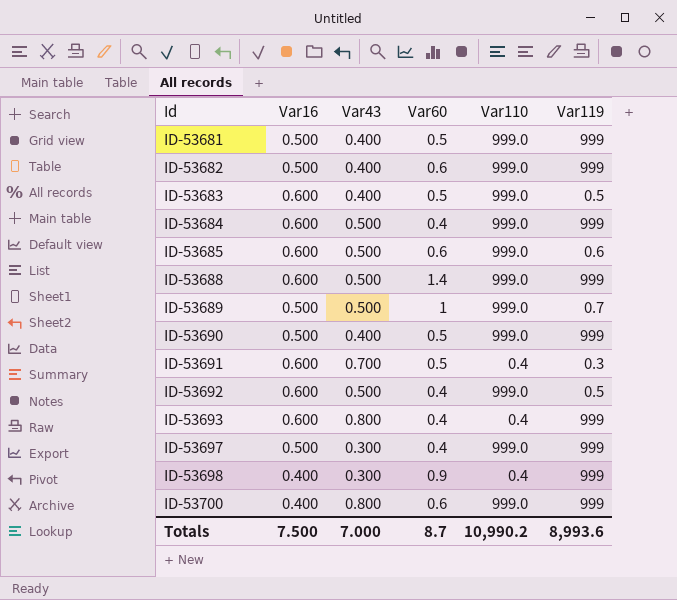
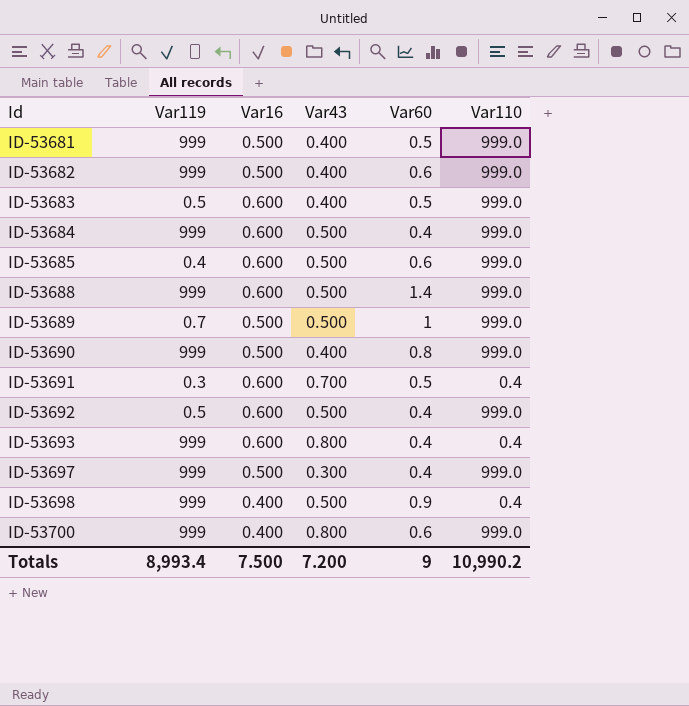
column Var119 | position: 6 -> 2
ID-53685 | Var119: 0.6 -> 0.4
ID-53690 | Var60: 0.5 -> 0.8
ID-53698 | Var43: 0.300 -> 0.500
Totals | Var119: 8,993.6 -> 8,993.4
Totals | Var43: 7.000 -> 7.200
Totals | Var60: 8.7 -> 9

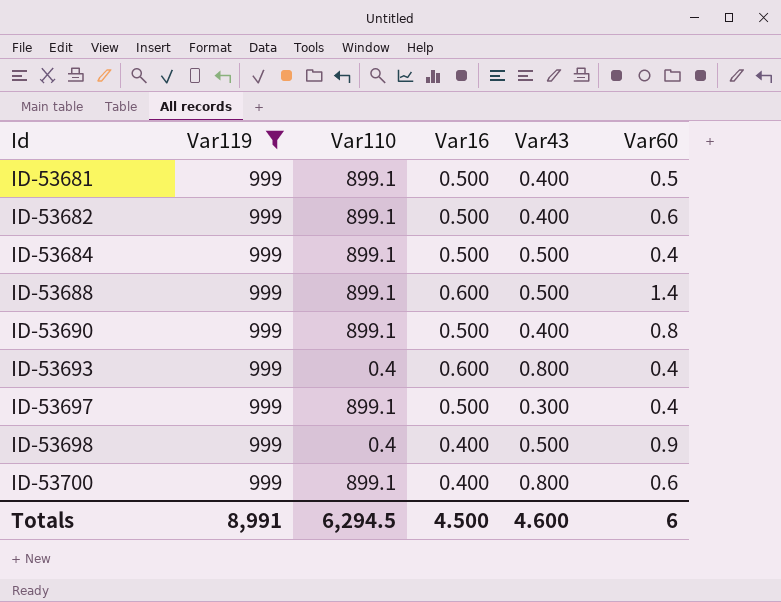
filter: none -> Var119 = 999
column Var110 | position: 6 -> 3
ID-53681 | Var110: 999.0 -> 899.1
ID-53682 | Var110: 999.0 -> 899.1
ID-53684 | Var110: 999.0 -> 899.1
ID-53684 | Var16: 0.600 -> 0.500
ID-53688 | Var110: 999.0 -> 899.1
ID-53690 | Var110: 999.0 -> 899.1
ID-53697 | Var110: 999.0 -> 899.1
ID-53700 | Var110: 999.0 -> 899.1
Totals | Var119: 8,993.4 -> 8,991
Totals | Var110: 10,990.2 -> 6,294.5
Totals | Var16: 7.500 -> 4.500
Totals | Var43: 7.200 -> 4.600
Totals | Var60: 9 -> 6

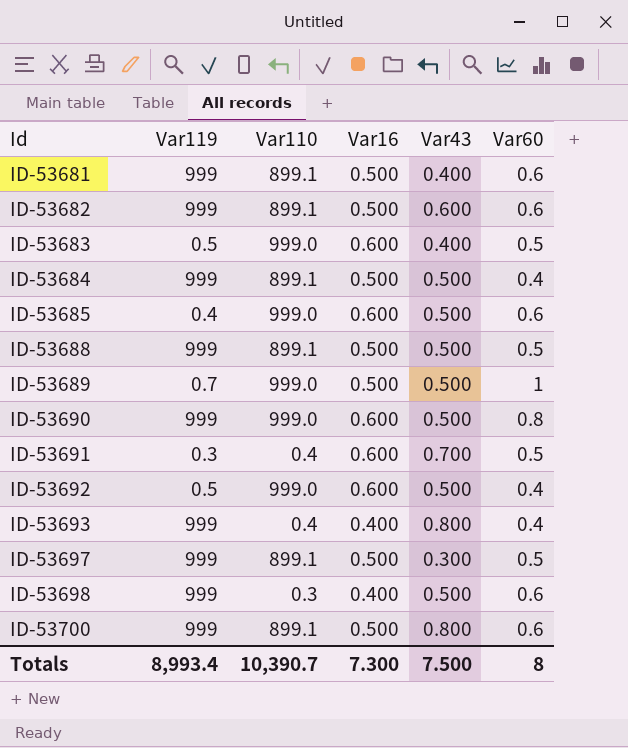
filter: Var119 = 999 -> none
ID-53681 | Var60: 0.5 -> 0.6
ID-53682 | Var43: 0.400 -> 0.600
ID-53688 | Var16: 0.600 -> 0.500
ID-53688 | Var60: 1.4 -> 0.5
ID-53690 | Var110: 899.1 -> 999.0
ID-53690 | Var16: 0.500 -> 0.600
ID-53690 | Var43: 0.400 -> 0.500
ID-53693 | Var16: 0.600 -> 0.400
ID-53697 | Var60: 0.4 -> 0.5
ID-53698 | Var110: 0.4 -> 0.3
ID-53698 | Var60: 0.9 -> 0.6
ID-53700 | Var16: 0.400 -> 0.500
Totals | Var119: 8,991 -> 8,993.4
Totals | Var110: 6,294.5 -> 10,390.7
Totals | Var16: 4.500 -> 7.300
Totals | Var43: 4.600 -> 7.500
Totals | Var60: 6 -> 8

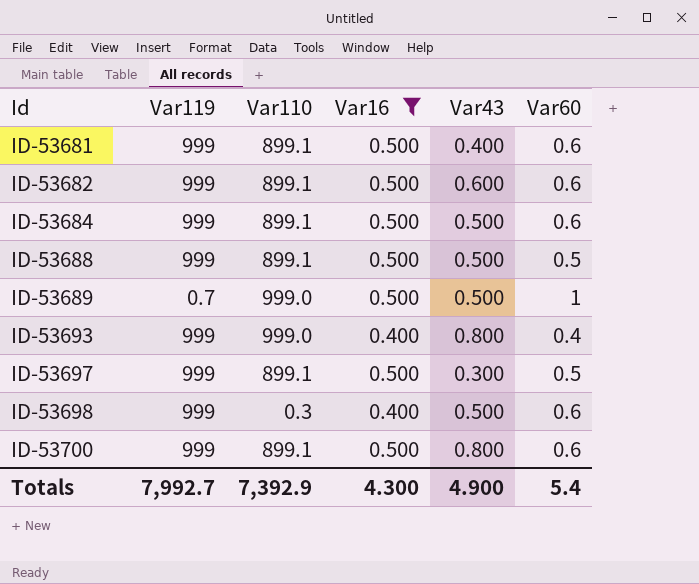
filter: none -> Var16 != 0.600
ID-53684 | Var60: 0.4 -> 0.6
ID-53693 | Var110: 0.4 -> 999.0
Totals | Var119: 8,993.4 -> 7,992.7
Totals | Var110: 10,390.7 -> 7,392.9
Totals | Var16: 7.300 -> 4.300
Totals | Var43: 7.500 -> 4.900
Totals | Var60: 8 -> 5.4

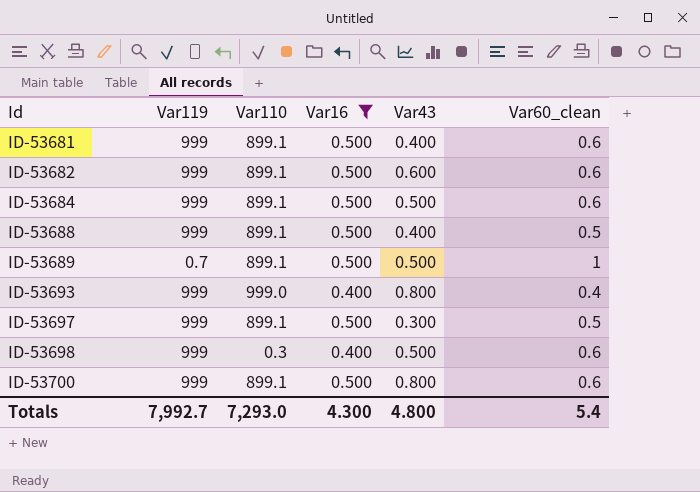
column name: Var60 -> Var60_clean
ID-53688 | Var43: 0.500 -> 0.400
ID-53689 | Var110: 999.0 -> 899.1
Totals | Var110: 7,392.9 -> 7,293.0
Totals | Var43: 4.900 -> 4.800

